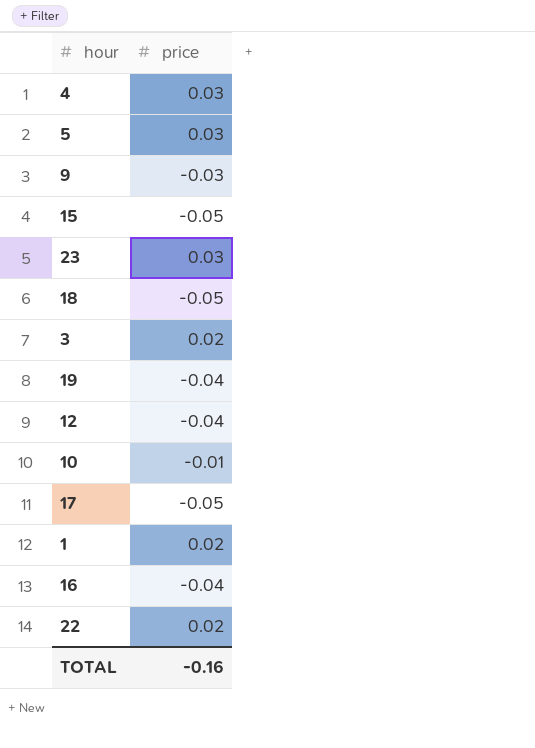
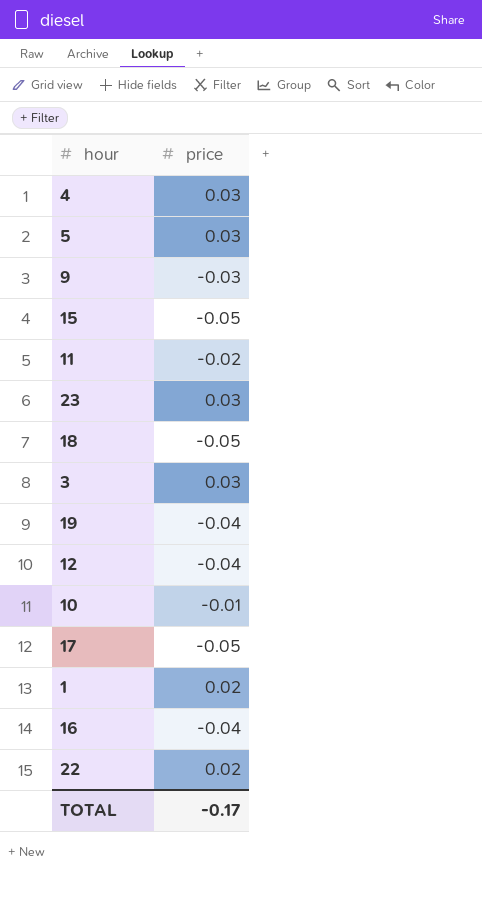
row 11: none -> -0.02
3 | price: 0.02 -> 0.03
TOTAL | price: -0.16 -> -0.17

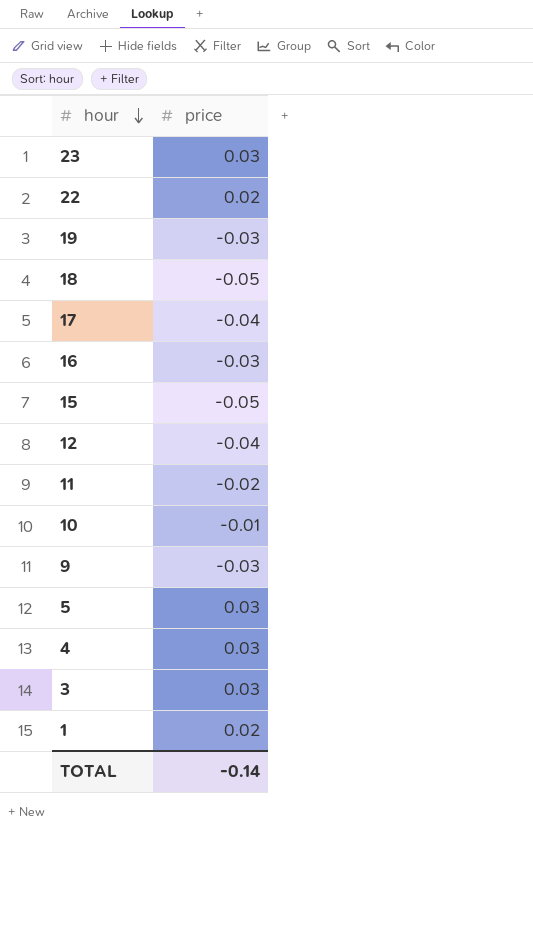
row order: none -> hour descending
19 | price: -0.04 -> -0.03
17 | price: -0.05 -> -0.04
16 | price: -0.04 -> -0.03
TOTAL | price: -0.17 -> -0.14

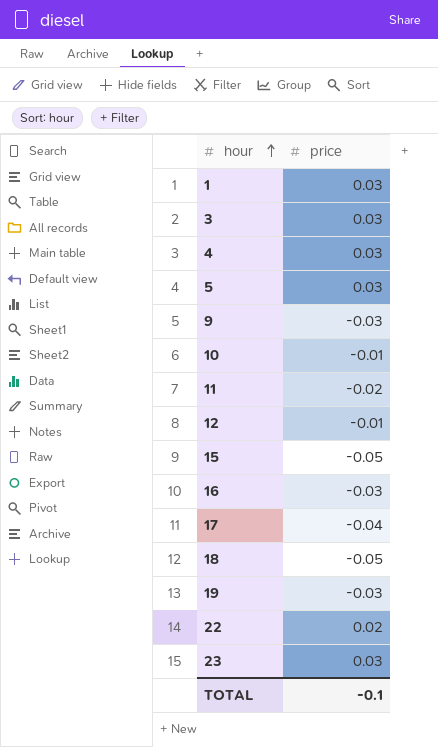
row order: hour descending -> hour ascending
1 | price: 0.02 -> 0.03
12 | price: -0.04 -> -0.01
TOTAL | price: -0.14 -> -0.1

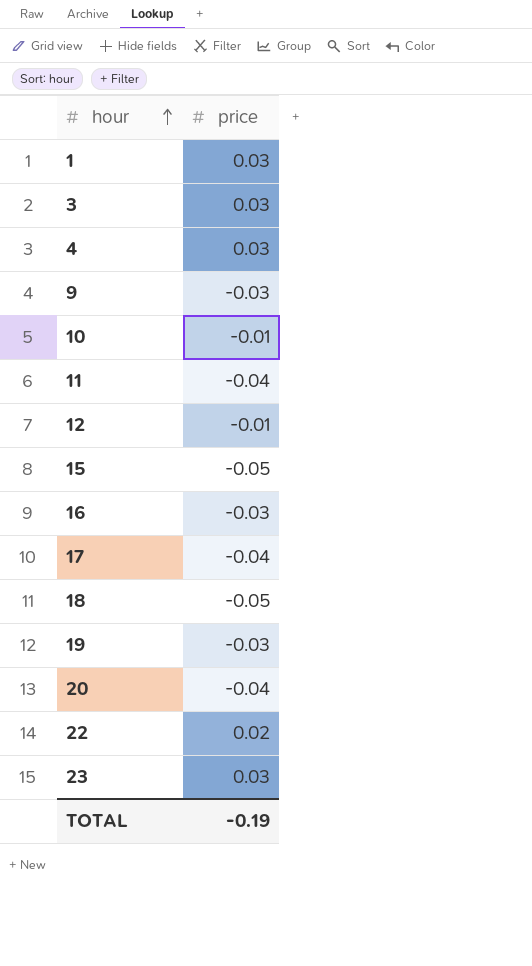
row 5: 0.03 -> none
11 | price: -0.02 -> -0.04
row 20: none -> -0.04
TOTAL | price: -0.1 -> -0.19

